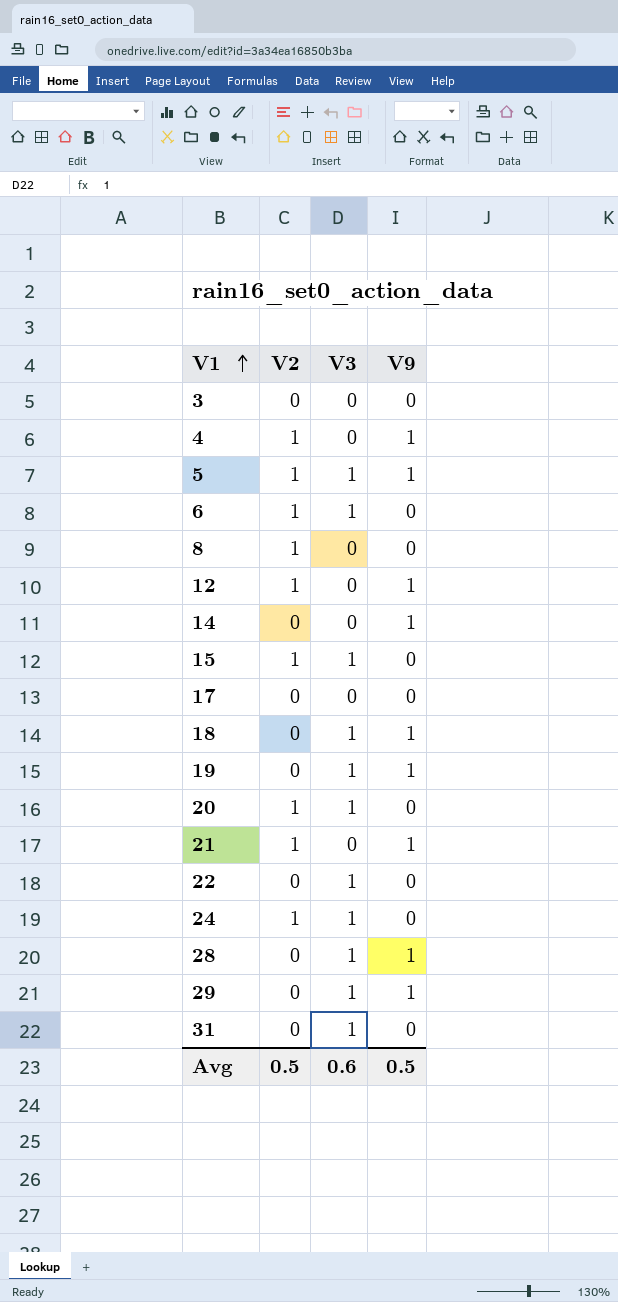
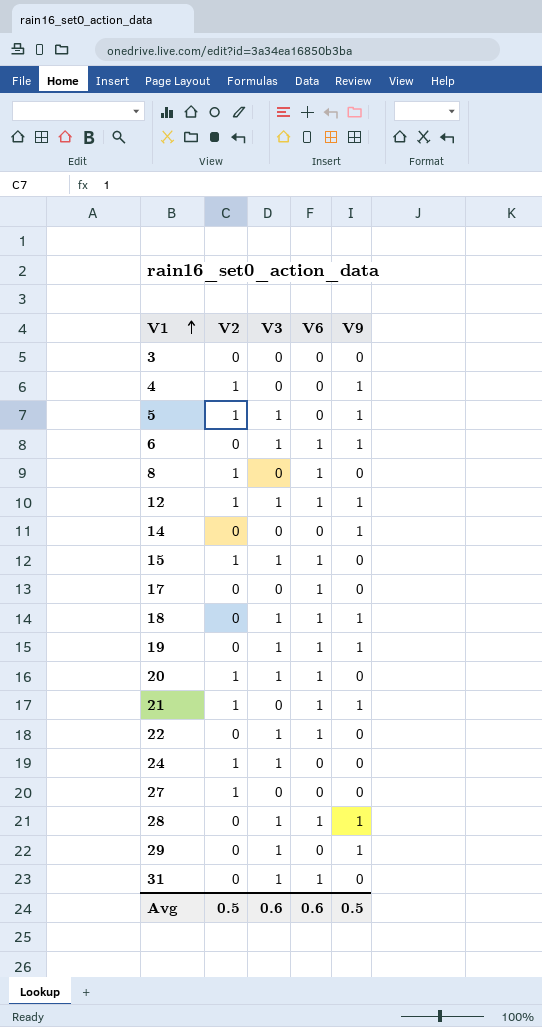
column V6 | position: none -> 4
6 | V2: 1 -> 0
6 | V9: 0 -> 1
12 | V3: 0 -> 1
row 27: none -> 1 | 0 | 0 | 0

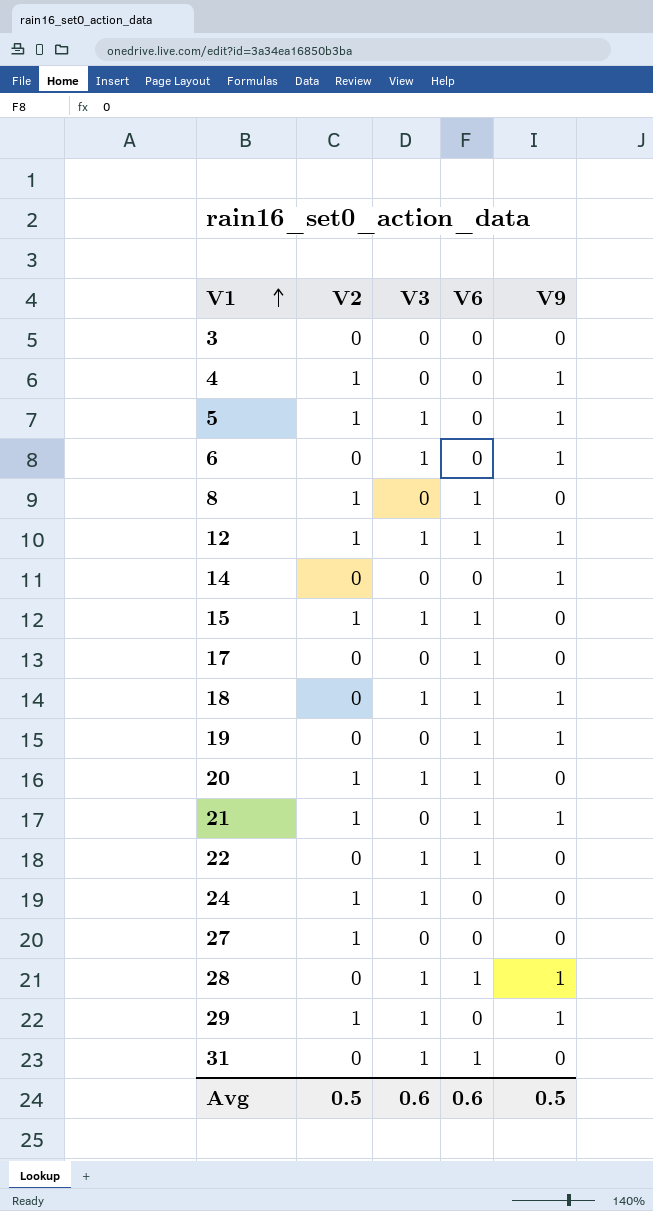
6 | V6: 1 -> 0
19 | V3: 1 -> 0
29 | V2: 0 -> 1

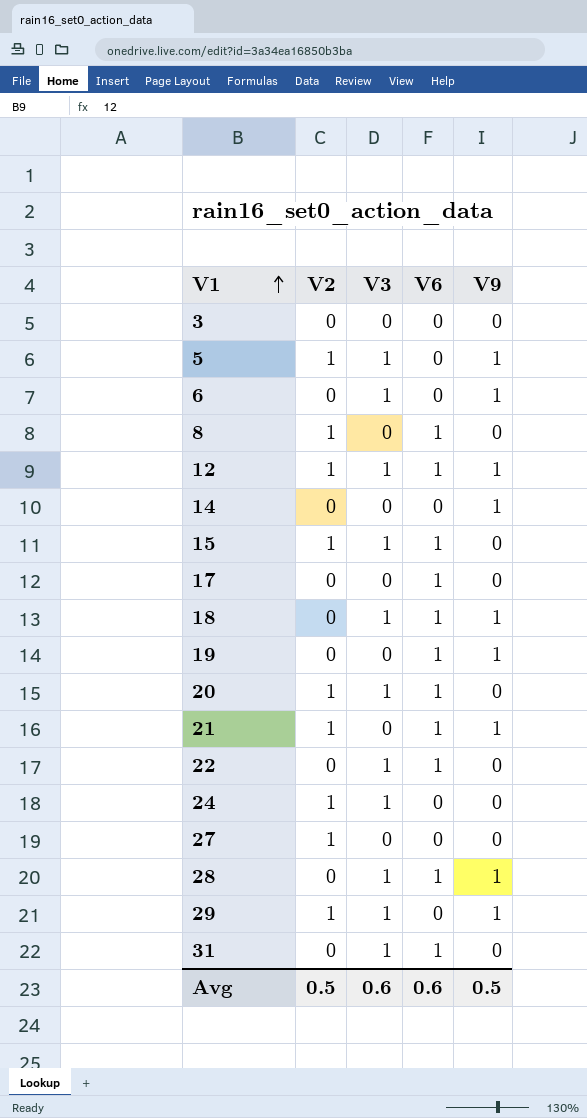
row 4: 1 | 0 | 0 | 1 -> none

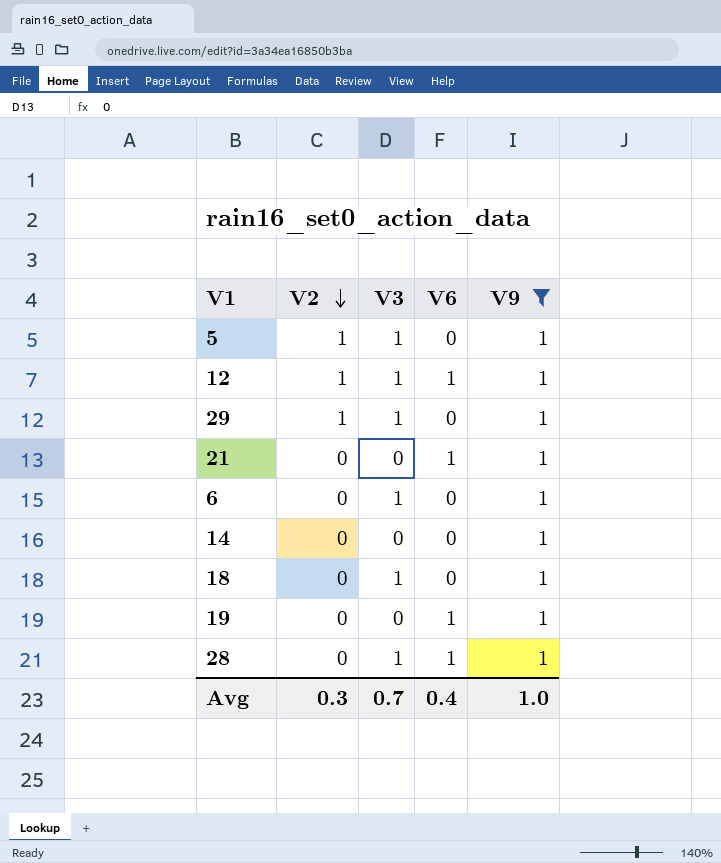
filter: none -> V9 = 1
row order: V1 ascending -> V2 descending
21 | V2: 1 -> 0
18 | V6: 1 -> 0
Avg | V2: 0.5 -> 0.3
Avg | V3: 0.6 -> 0.7
Avg | V6: 0.6 -> 0.4
Avg | V9: 0.5 -> 1.0

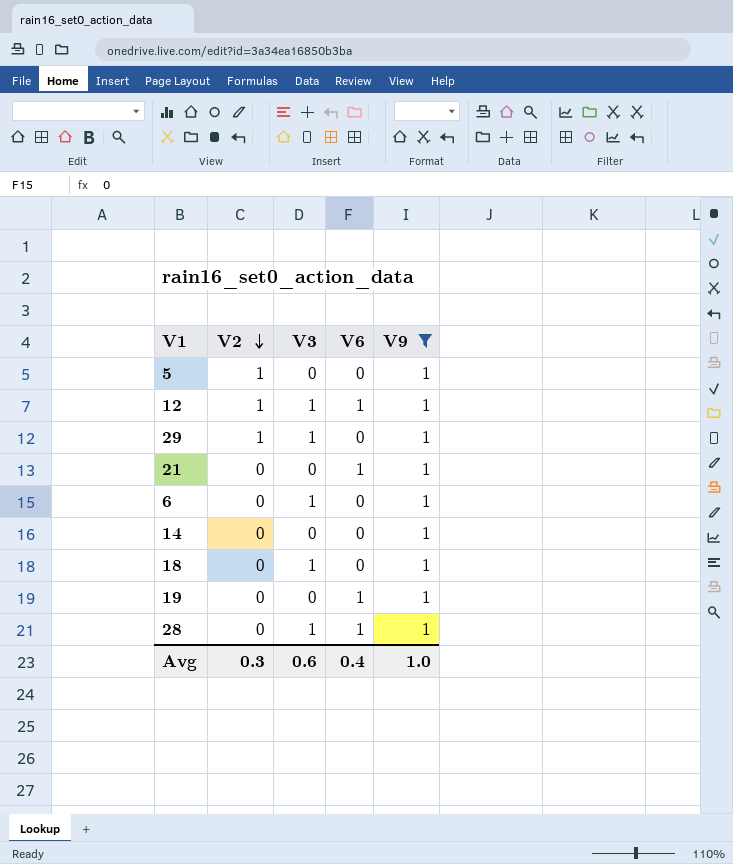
5 | V3: 1 -> 0
Avg | V3: 0.7 -> 0.6

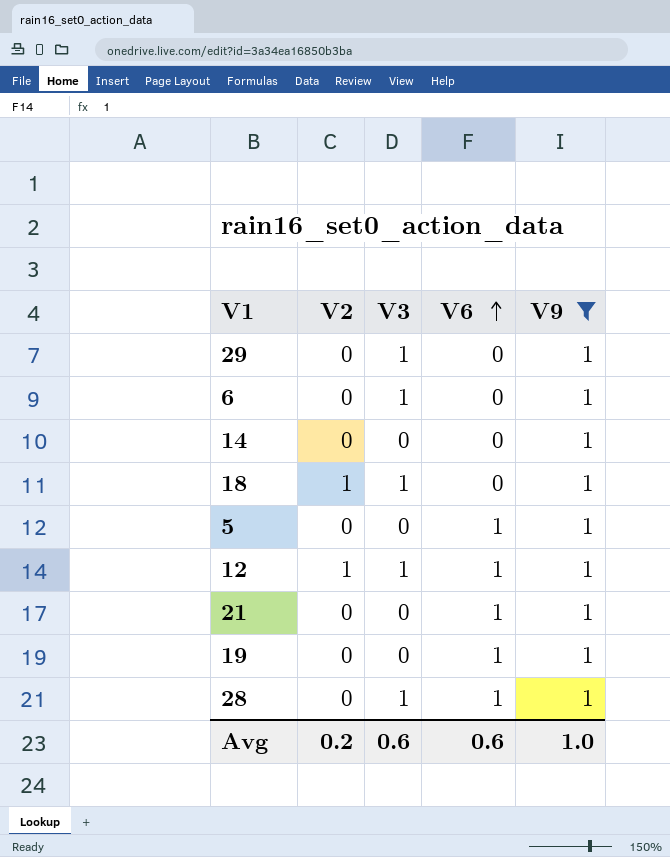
row order: V2 descending -> V6 ascending
29 | V2: 1 -> 0
18 | V2: 0 -> 1
5 | V2: 1 -> 0
5 | V6: 0 -> 1
Avg | V2: 0.3 -> 0.2
Avg | V6: 0.4 -> 0.6

